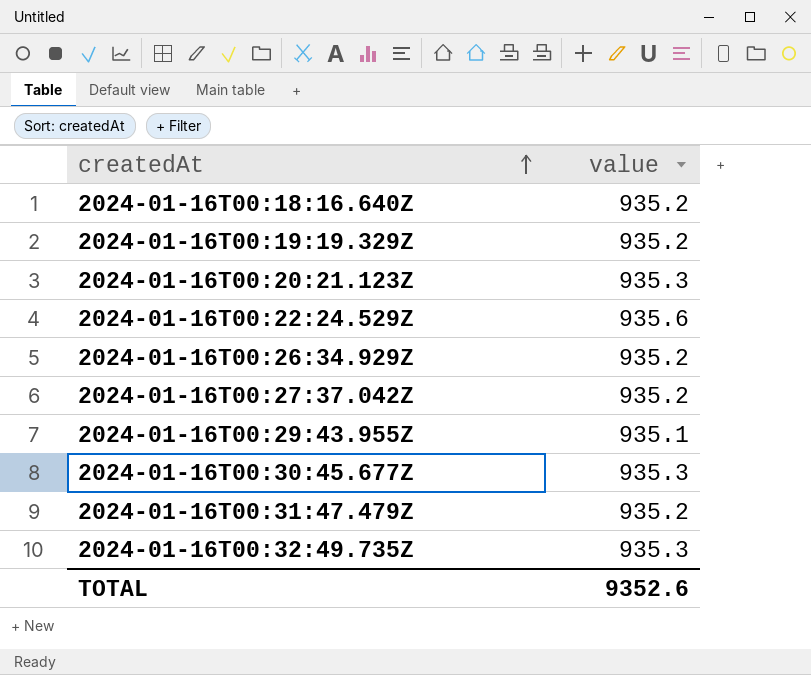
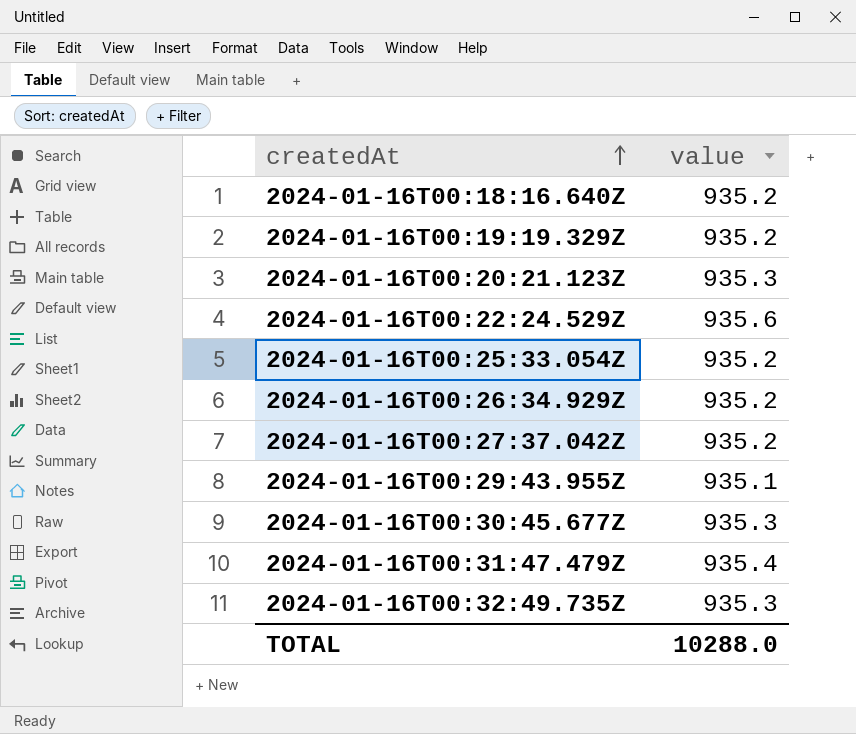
row 2024-01-16T00:25:33.054Z: none -> 935.2
2024-01-16T00:31:47.479Z | value: 935.2 -> 935.4
TOTAL | value: 9352.6 -> 10288.0

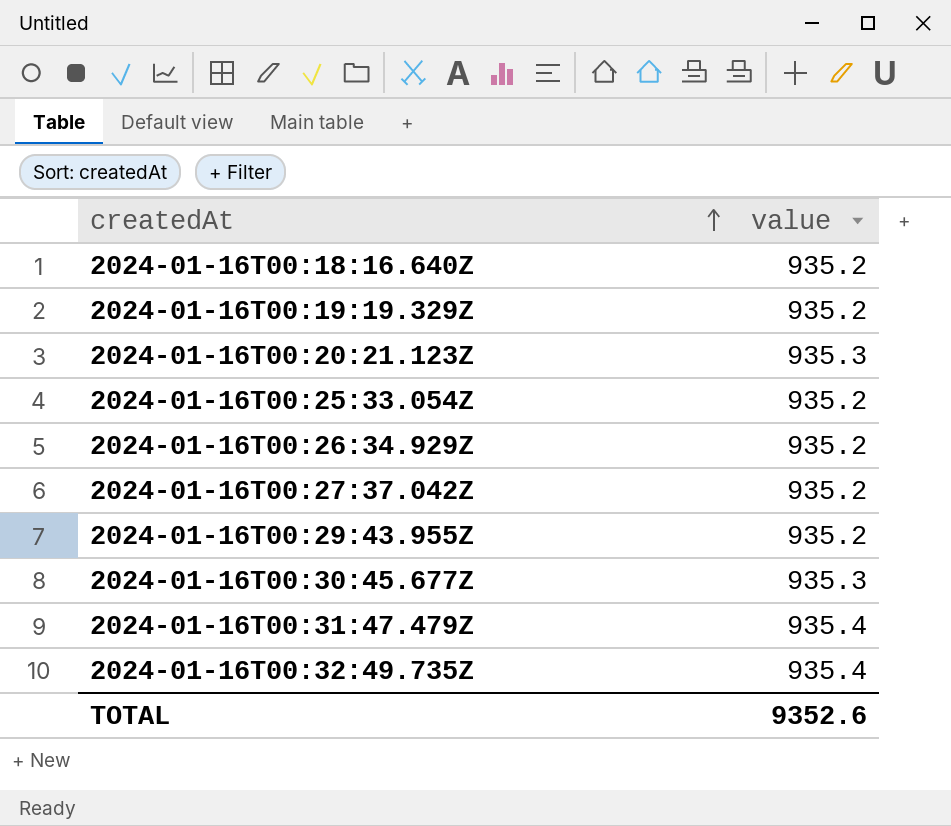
row 2024-01-16T00:22:24.529Z: 935.6 -> none
2024-01-16T00:29:43.955Z | value: 935.1 -> 935.2
2024-01-16T00:32:49.735Z | value: 935.3 -> 935.4
TOTAL | value: 10288.0 -> 9352.6

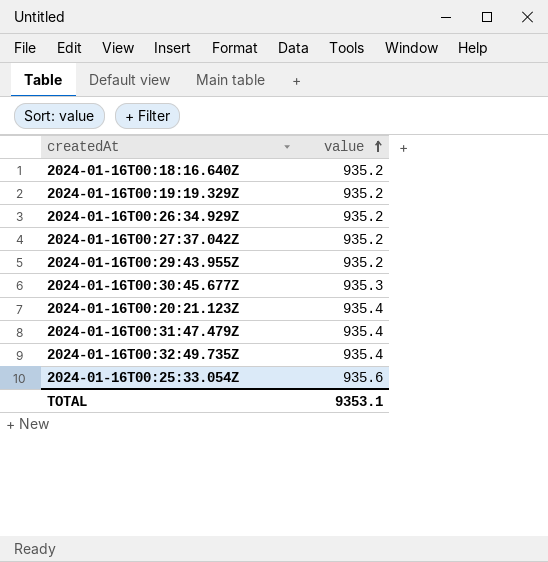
row order: createdAt ascending -> value ascending
2024-01-16T00:20:21.123Z | value: 935.3 -> 935.4
2024-01-16T00:25:33.054Z | value: 935.2 -> 935.6
TOTAL | value: 9352.6 -> 9353.1

